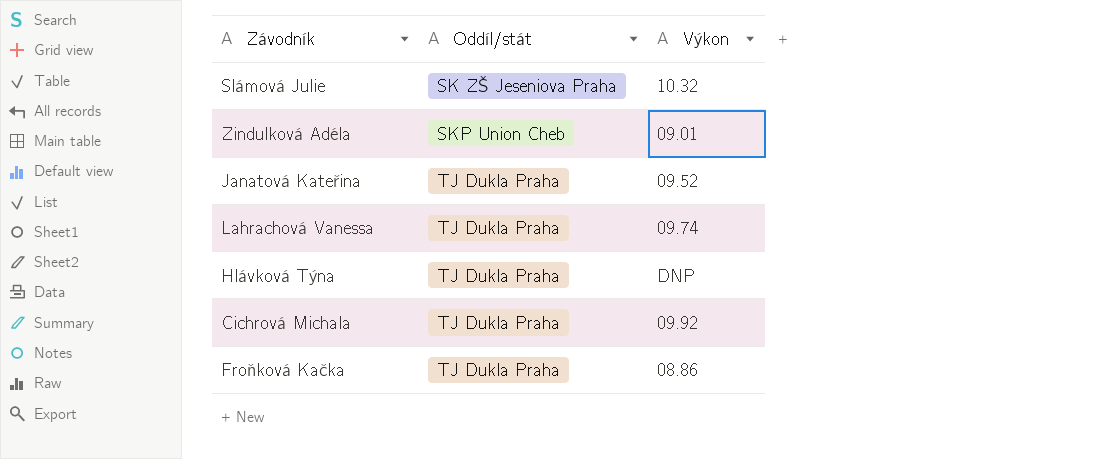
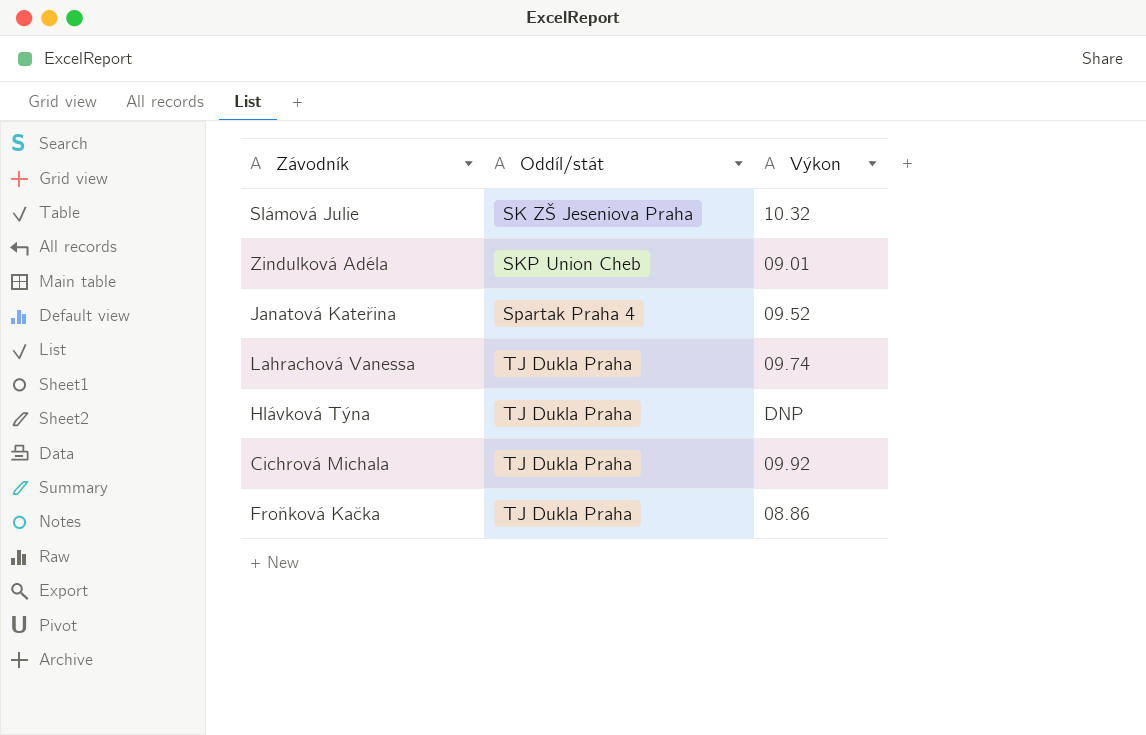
Janatová Kateřina | Oddíl/stát: TJ Dukla Praha -> Spartak Praha 4

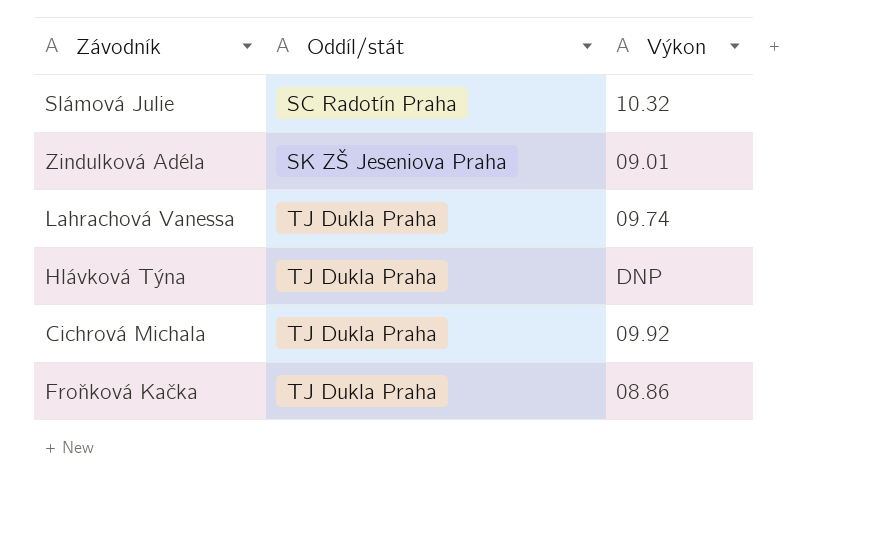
row Janatová Kateřina: Spartak Praha 4 | 09.52 -> none
Slámová Julie | Oddíl/stát: SK ZŠ Jeseniova Praha -> SC Radotín Praha
Zindulková Adéla | Oddíl/stát: SKP Union Cheb -> SK ZŠ Jeseniova Praha

